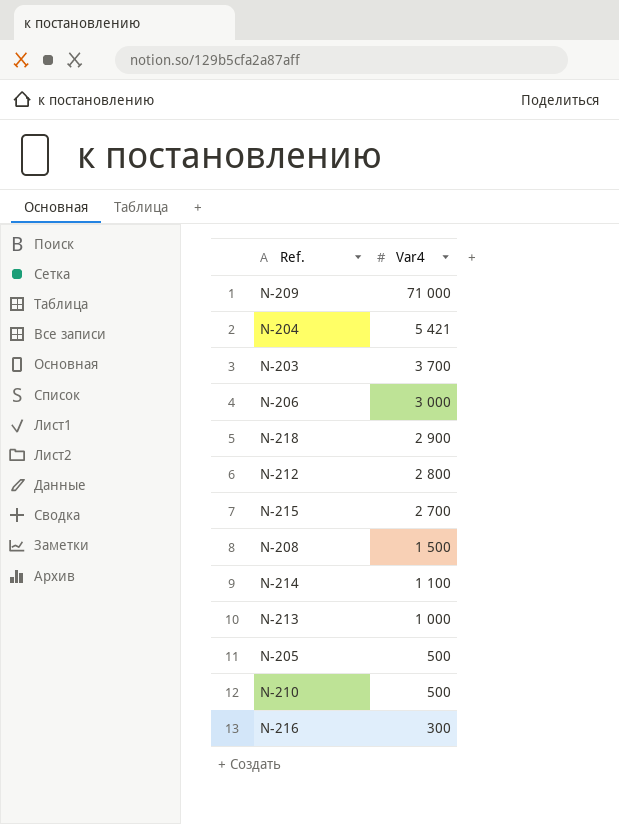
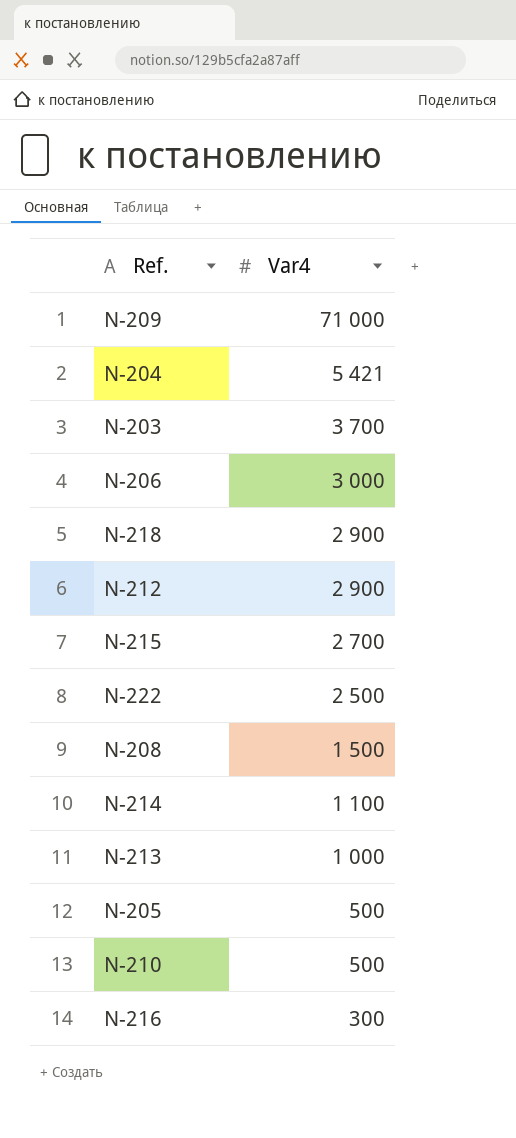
N-212 | Var4: 2 800 -> 2 900
row N-222: none -> 2 500

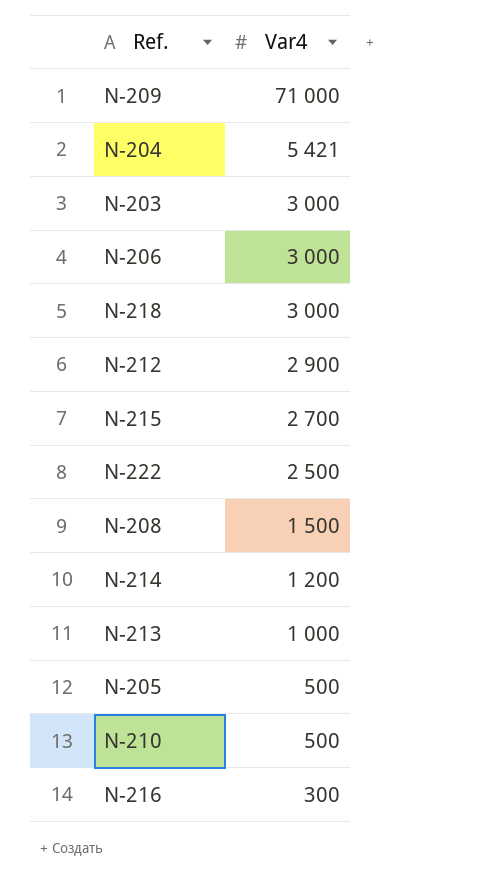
N-203 | Var4: 3 700 -> 3 000
N-218 | Var4: 2 900 -> 3 000
N-214 | Var4: 1 100 -> 1 200

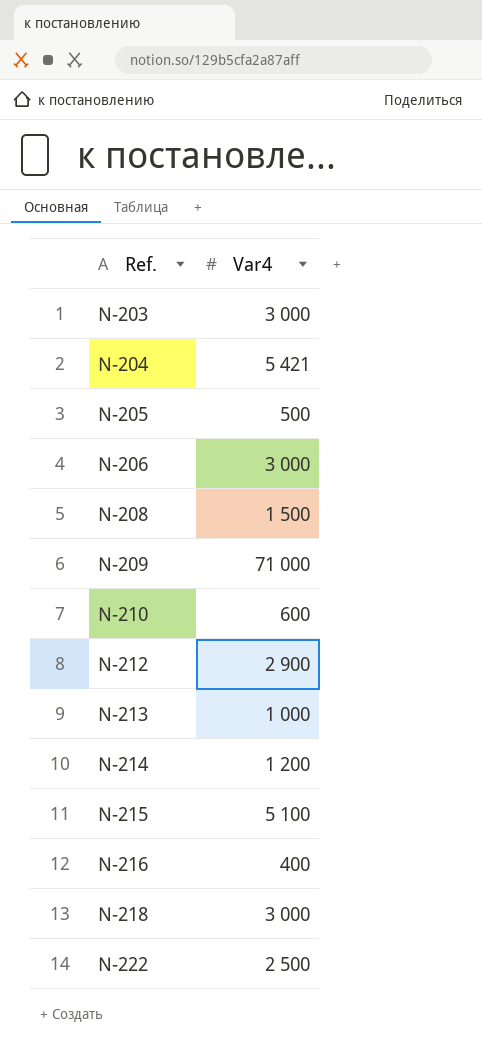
row order: Var4 descending -> Ref. ascending
N-210 | Var4: 500 -> 600
N-215 | Var4: 2 700 -> 5 100
N-216 | Var4: 300 -> 400

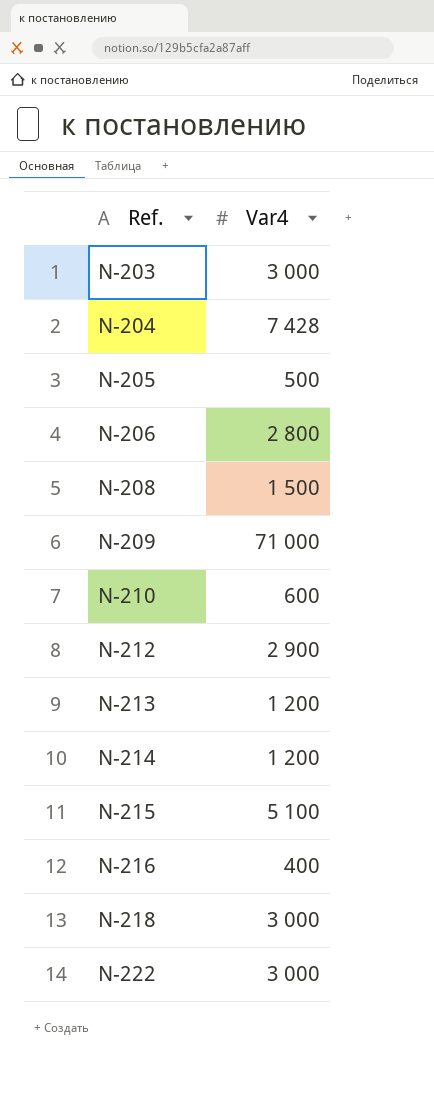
N-204 | Var4: 5 421 -> 7 428
N-206 | Var4: 3 000 -> 2 800
N-213 | Var4: 1 000 -> 1 200
N-222 | Var4: 2 500 -> 3 000

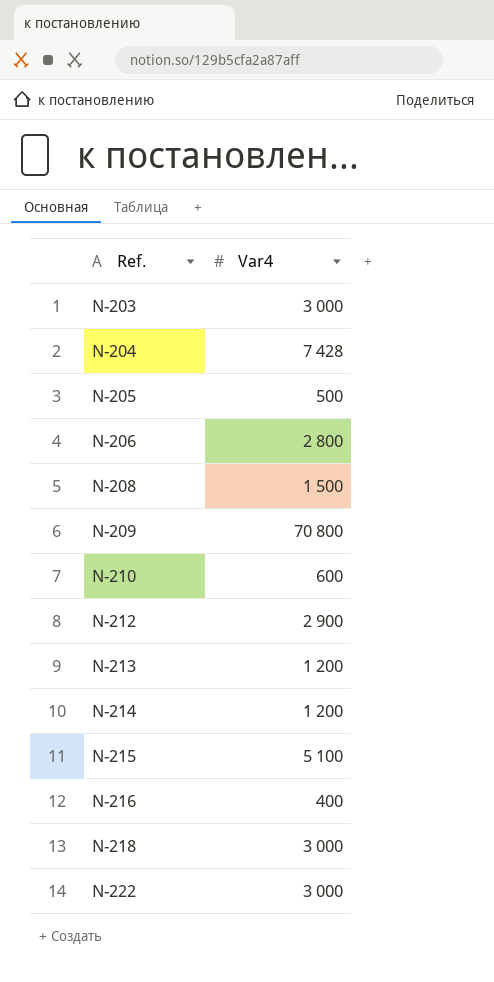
N-209 | Var4: 71 000 -> 70 800

